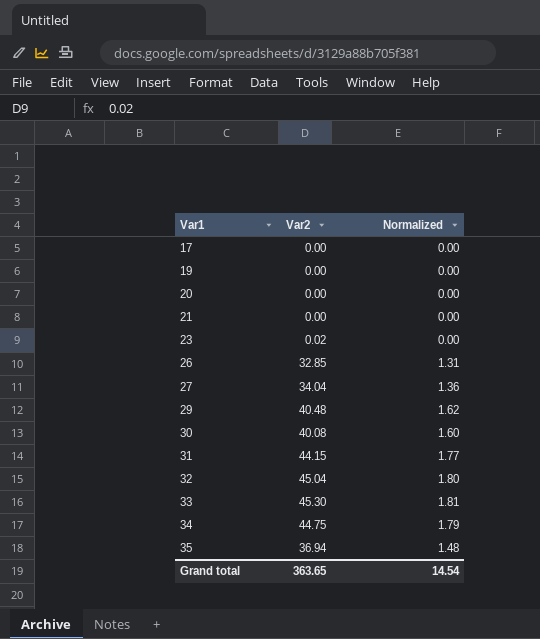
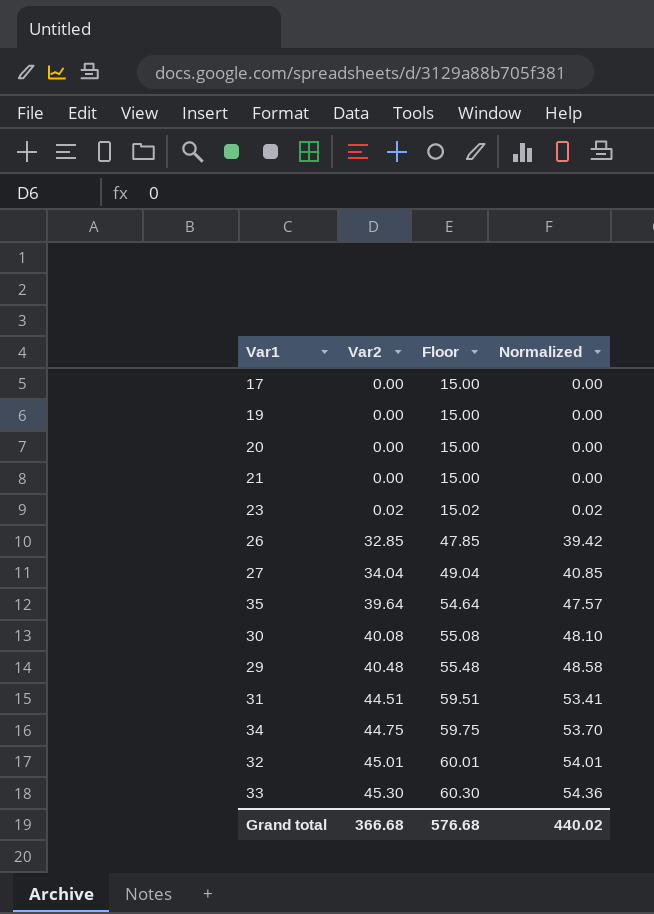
row order: Var1 ascending -> Var2 ascending
column Floor | formula: none -> [Var2] + 15
column Normalized | formula: [Var2] * 0.04 -> [Var2] * 1.2
35 | Var2: 36.94 -> 39.64
31 | Var2: 44.15 -> 44.51
32 | Var2: 45.04 -> 45.01
Grand total | Var2: 363.65 -> 366.68
Grand total | Normalized: 14.54 -> 440.02

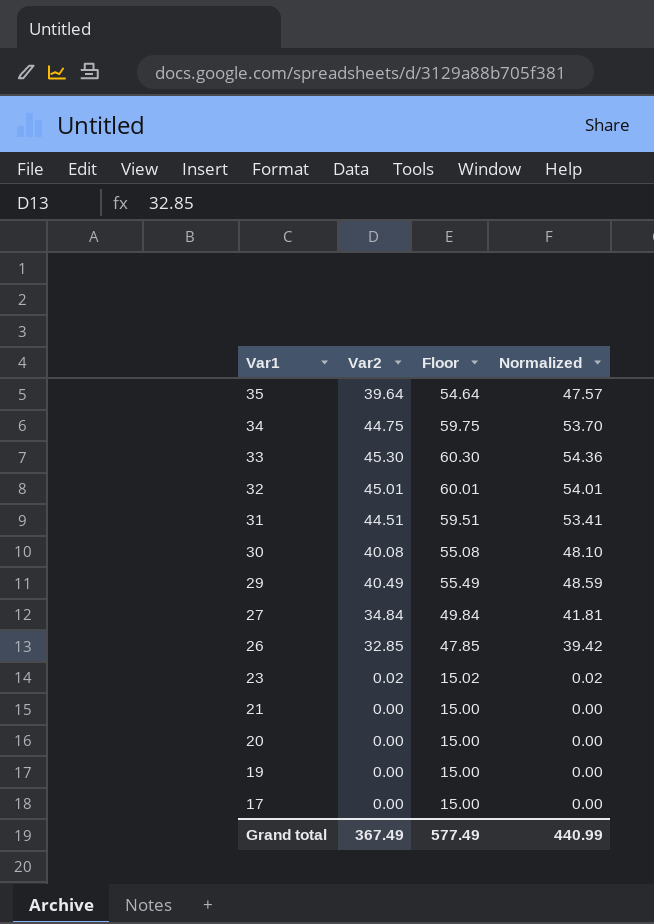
row order: Var2 ascending -> Var1 descending
29 | Var2: 40.48 -> 40.49
29 | Floor: 55.48 -> 55.49
29 | Normalized: 48.58 -> 48.59
27 | Var2: 34.04 -> 34.84
27 | Floor: 49.04 -> 49.84
27 | Normalized: 40.85 -> 41.81
Grand total | Var2: 366.68 -> 367.49
Grand total | Floor: 576.68 -> 577.49
Grand total | Normalized: 440.02 -> 440.99

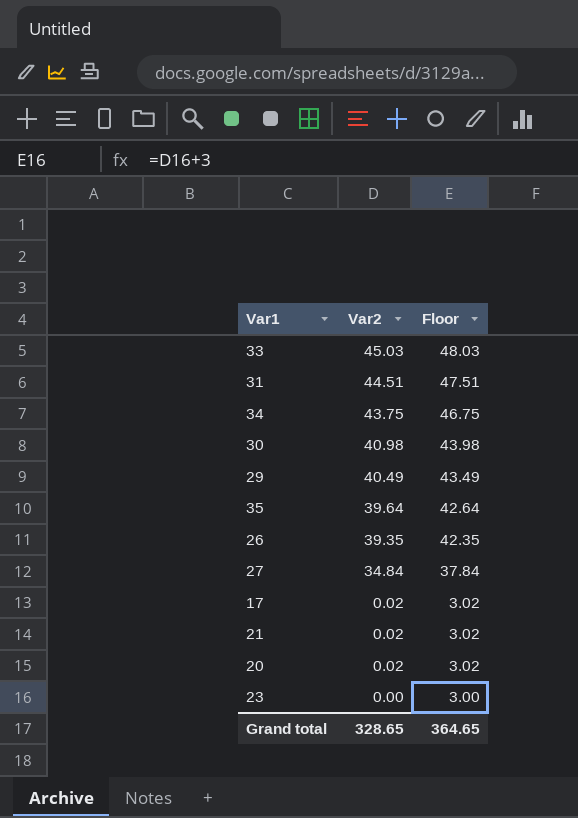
row order: Var1 descending -> Var2 descending
column Normalized | formula: [Var2] * 1.2 -> none
column Floor | formula: [Var2] + 15 -> [Var2] + 3
row 32: 45.01 | 60.01 | 54.01 -> none
row 19: 0.00 | 15.00 | 0.00 -> none
33 | Var2: 45.30 -> 45.03
34 | Var2: 44.75 -> 43.75
30 | Var2: 40.08 -> 40.98
26 | Var2: 32.85 -> 39.35
17 | Var2: 0.00 -> 0.02
21 | Var2: 0.00 -> 0.02
20 | Var2: 0.00 -> 0.02
23 | Var2: 0.02 -> 0.00
Grand total | Var2: 367.49 -> 328.65
Grand total | Floor: 577.49 -> 364.65

